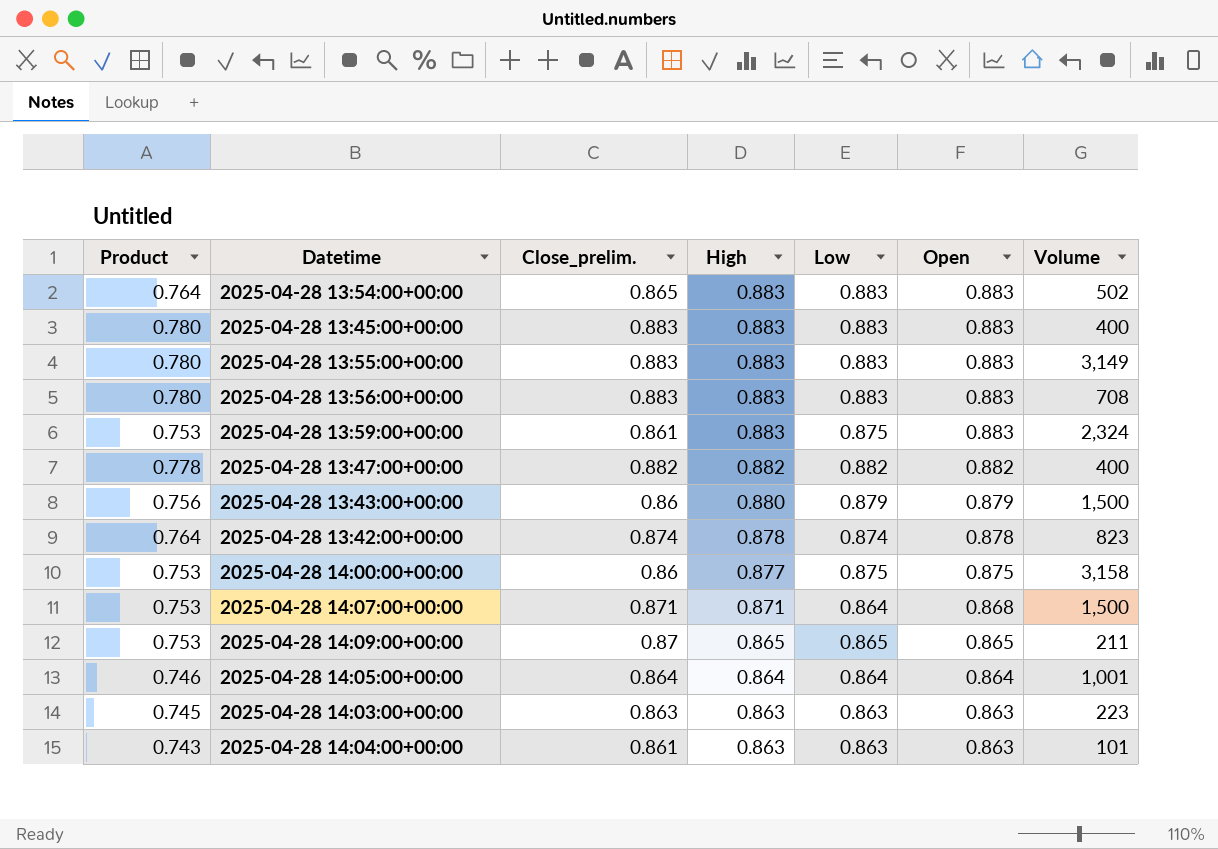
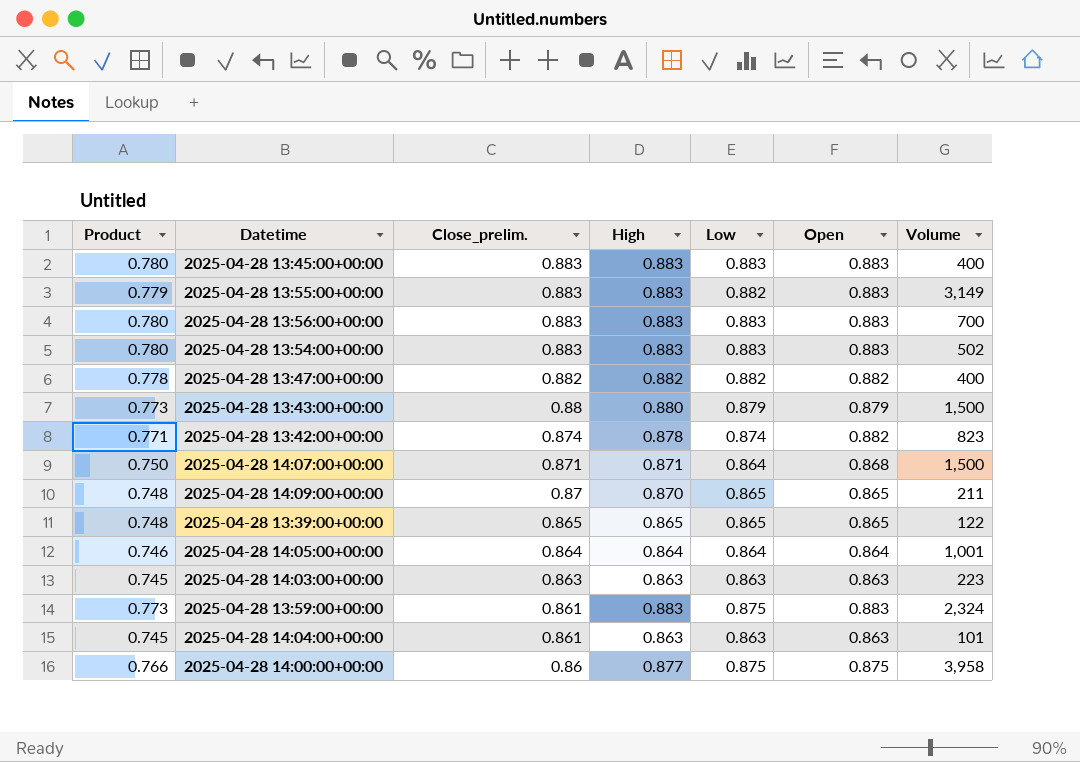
row order: High descending -> Close_prelim. descending
column Product | formula: [Close_prelim.] * [Low] -> [Low] * [Open]
2025-04-28 13:55:00+00:00 | Low: 0.883 -> 0.882
2025-04-28 13:56:00+00:00 | Volume: 708 -> 700
2025-04-28 13:54:00+00:00 | Close_prelim.: 0.865 -> 0.883
2025-04-28 13:43:00+00:00 | Close_prelim.: 0.86 -> 0.88
2025-04-28 13:42:00+00:00 | Open: 0.878 -> 0.882
2025-04-28 14:09:00+00:00 | High: 0.865 -> 0.870
row 2025-04-28 13:39:00+00:00: none -> 0.748 | 0.865 | 0.865 | 0.865 | 0.865 | 122
2025-04-28 14:00:00+00:00 | Volume: 3,158 -> 3,958

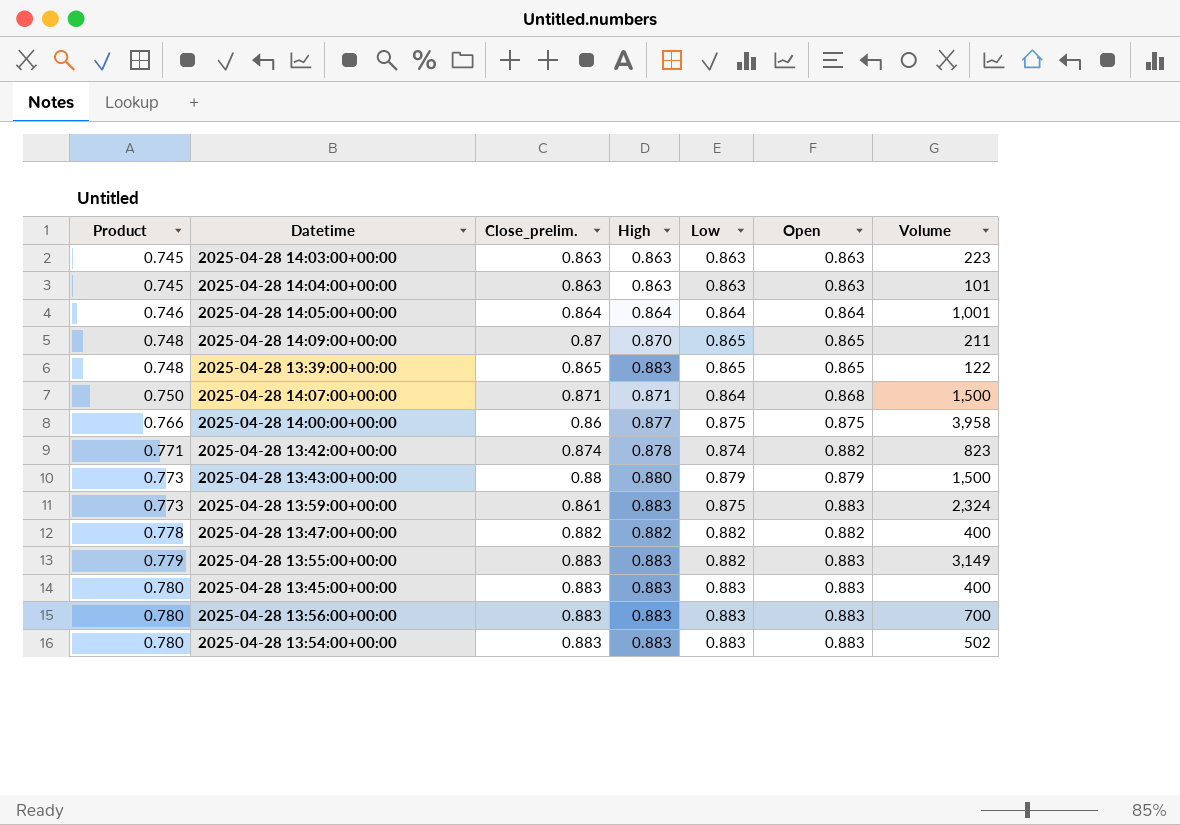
row order: Close_prelim. descending -> Product ascending
2025-04-28 14:04:00+00:00 | Close_prelim.: 0.861 -> 0.863
2025-04-28 13:39:00+00:00 | High: 0.865 -> 0.883

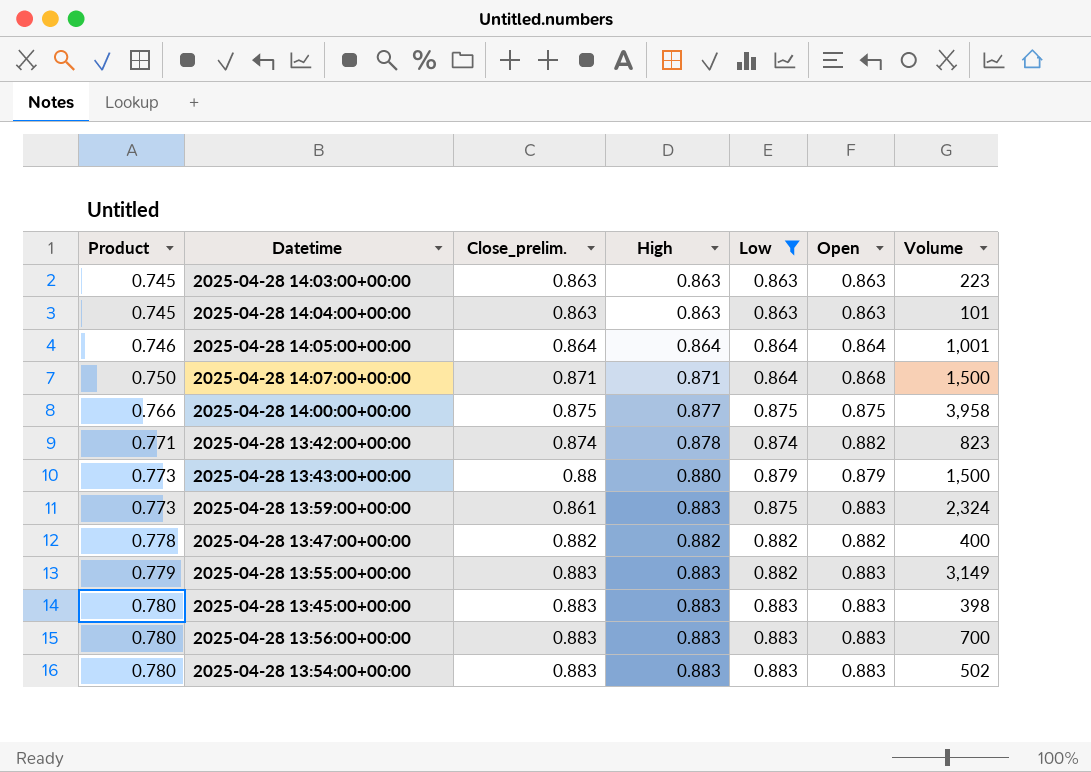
filter: none -> Low != 0.865
2025-04-28 14:00:00+00:00 | Close_prelim.: 0.86 -> 0.875
2025-04-28 13:45:00+00:00 | Volume: 400 -> 398

